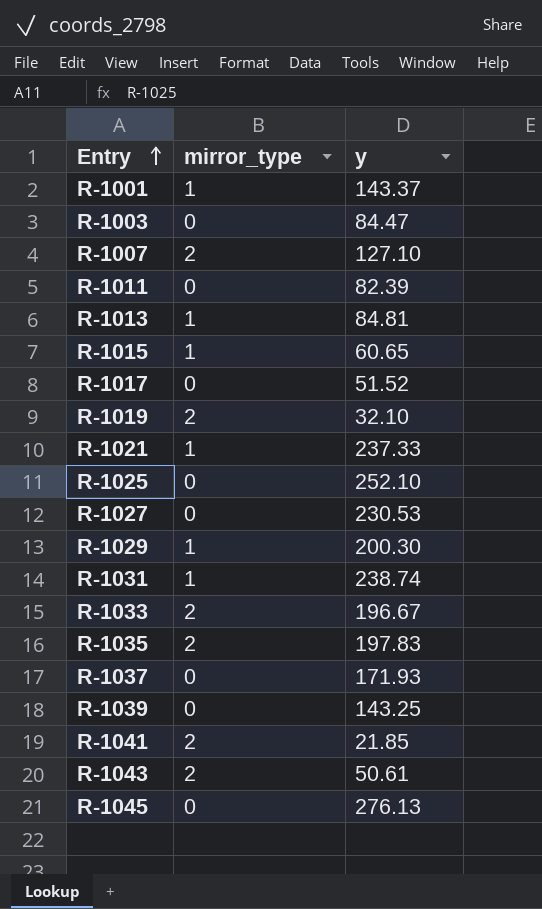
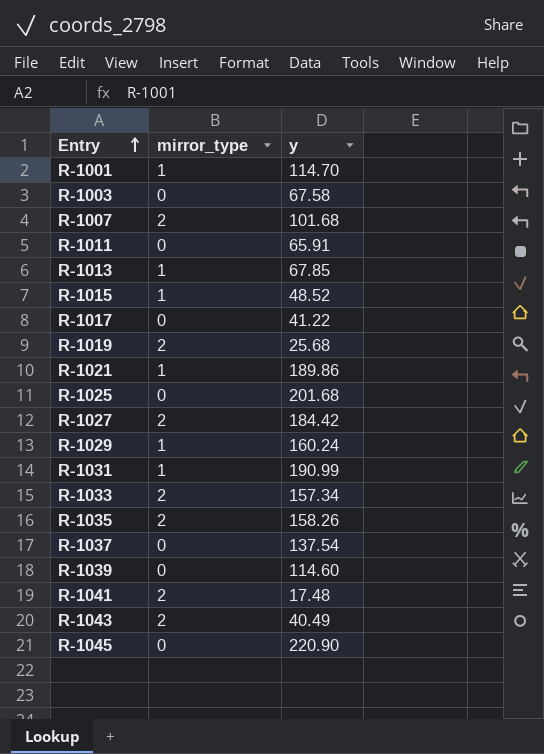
R-1001 | y: 143.37 -> 114.70
R-1003 | y: 84.47 -> 67.58
R-1007 | y: 127.10 -> 101.68
R-1011 | y: 82.39 -> 65.91
R-1013 | y: 84.81 -> 67.85
R-1015 | y: 60.65 -> 48.52
R-1017 | y: 51.52 -> 41.22
R-1019 | y: 32.10 -> 25.68
R-1021 | y: 237.33 -> 189.86
R-1025 | y: 252.10 -> 201.68
R-1027 | mirror_type: 0 -> 2
R-1027 | y: 230.53 -> 184.42
R-1029 | y: 200.30 -> 160.24
R-1031 | y: 238.74 -> 190.99
R-1033 | y: 196.67 -> 157.34
R-1035 | y: 197.83 -> 158.26
R-1037 | y: 171.93 -> 137.54
R-1039 | y: 143.25 -> 114.60
R-1041 | y: 21.85 -> 17.48
R-1043 | y: 50.61 -> 40.49
R-1045 | y: 276.13 -> 220.90

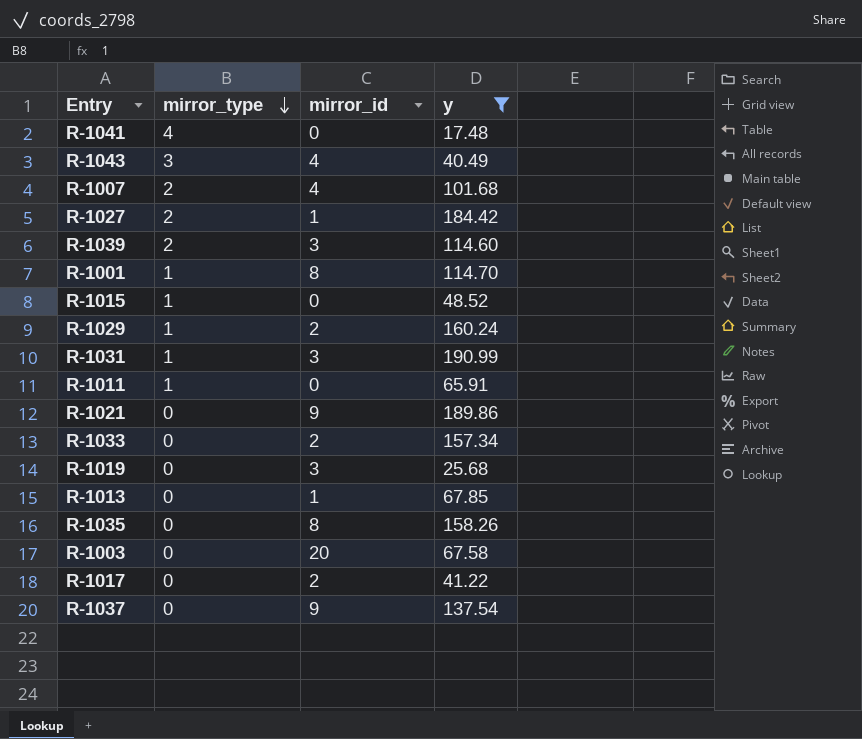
filter: none -> y <= 190.99
row order: Entry ascending -> mirror_type descending
column mirror_id | position: none -> 3
R-1041 | mirror_type: 2 -> 4
R-1043 | mirror_type: 2 -> 3
R-1039 | mirror_type: 0 -> 2
R-1011 | mirror_type: 0 -> 1
R-1021 | mirror_type: 1 -> 0
R-1033 | mirror_type: 2 -> 0
R-1019 | mirror_type: 2 -> 0
R-1013 | mirror_type: 1 -> 0
R-1035 | mirror_type: 2 -> 0

